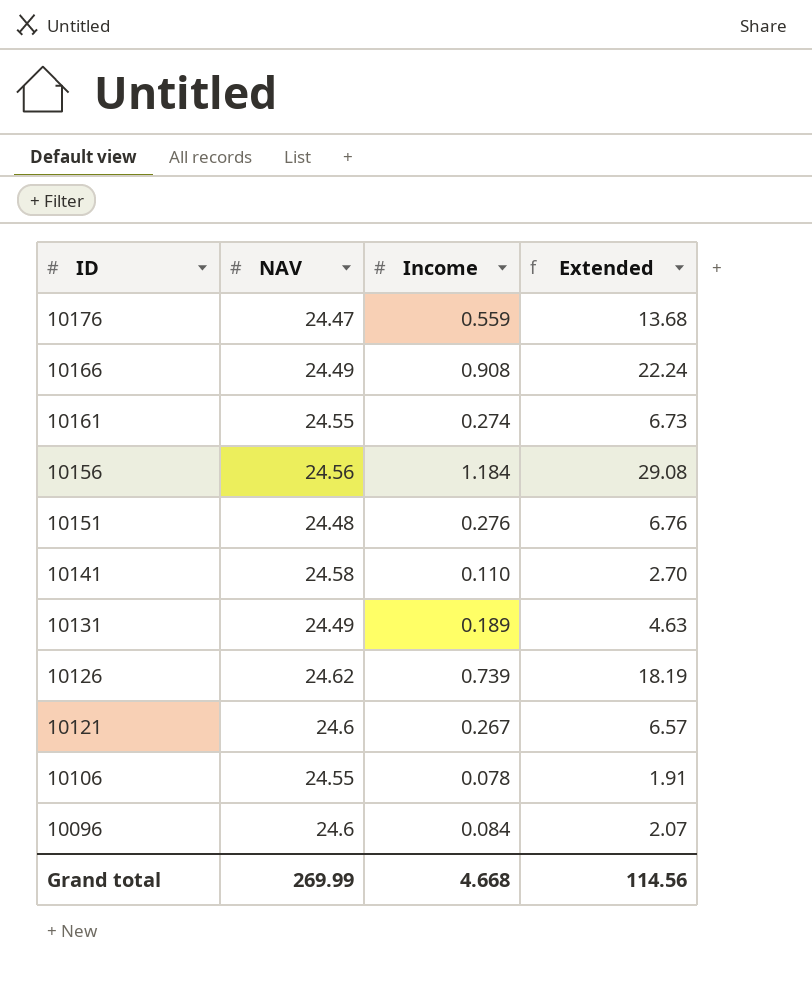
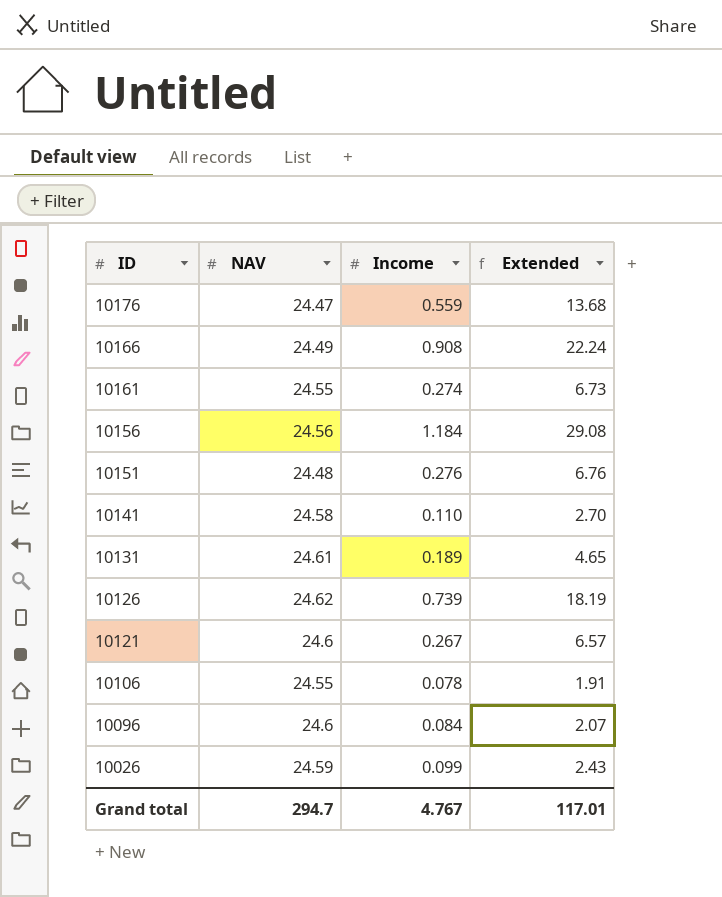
10131 | NAV: 24.49 -> 24.61
10131 | Extended: 4.63 -> 4.65
row 10026: none -> 24.59 | 0.099 | 2.43
Grand total | NAV: 269.99 -> 294.7
Grand total | Income: 4.668 -> 4.767
Grand total | Extended: 114.56 -> 117.01

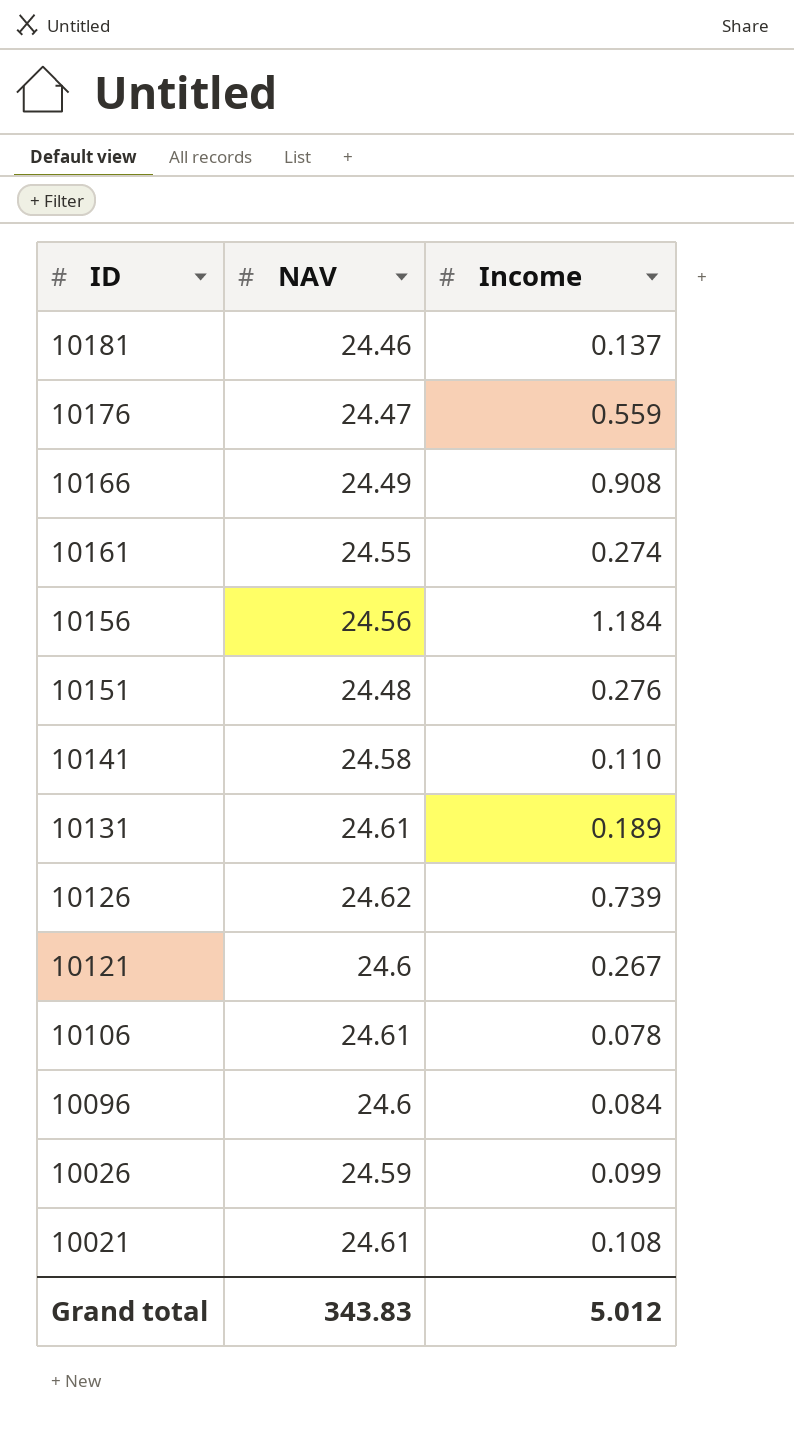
column Extended | formula: [NAV] * [Income] -> none
row 10181: none -> 24.46 | 0.137
10106 | NAV: 24.55 -> 24.61
row 10021: none -> 24.61 | 0.108
Grand total | NAV: 294.7 -> 343.83
Grand total | Income: 4.767 -> 5.012

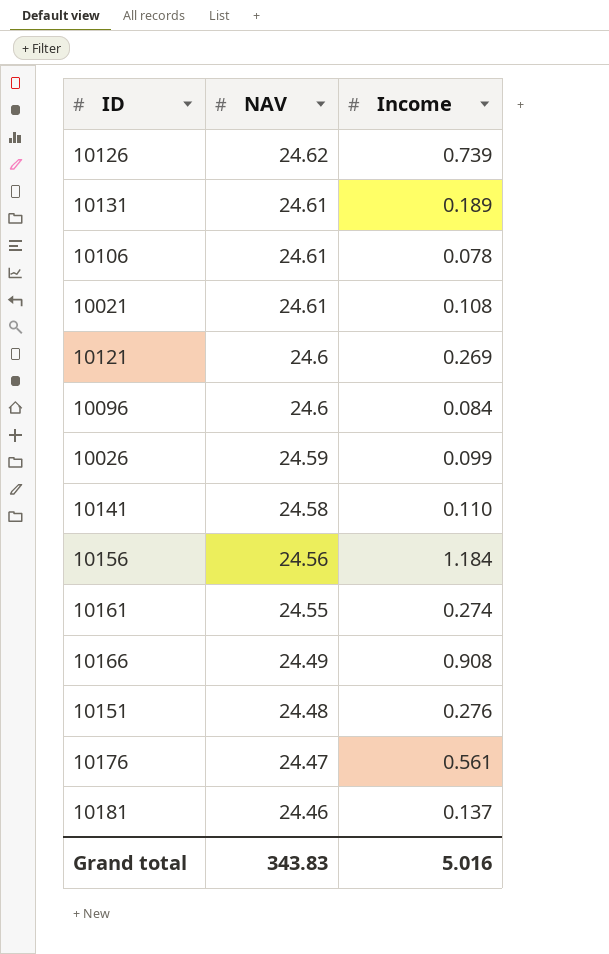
row order: ID descending -> NAV descending
10121 | Income: 0.267 -> 0.269
10176 | Income: 0.559 -> 0.561
Grand total | Income: 5.012 -> 5.016

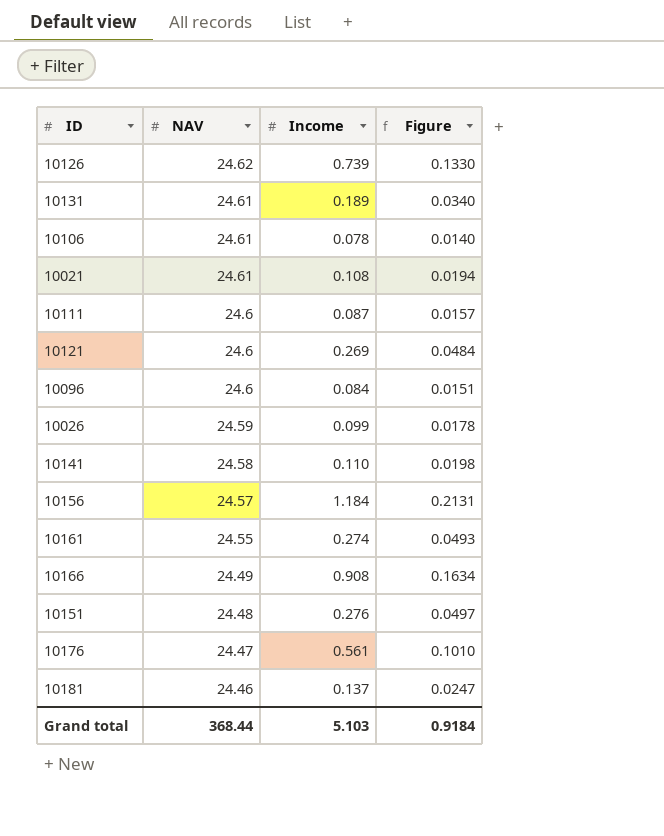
column Figure | formula: none -> [Income] * 0.18
row 10111: none -> 24.6 | 0.087 | 0.0157
10156 | NAV: 24.56 -> 24.57
Grand total | NAV: 343.83 -> 368.44
Grand total | Income: 5.016 -> 5.103

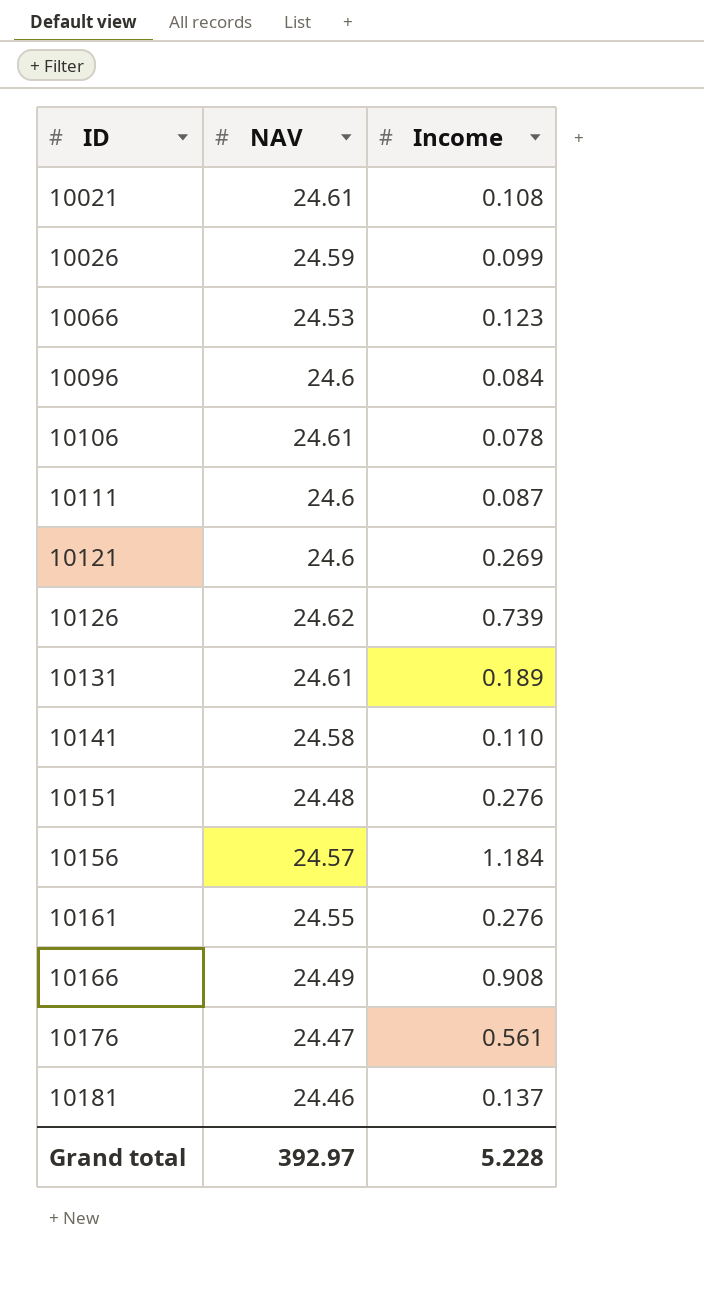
row order: NAV descending -> ID ascending
column Figure | formula: [Income] * 0.18 -> none
row 10066: none -> 24.53 | 0.123
10161 | Income: 0.274 -> 0.276
Grand total | NAV: 368.44 -> 392.97
Grand total | Income: 5.103 -> 5.228

